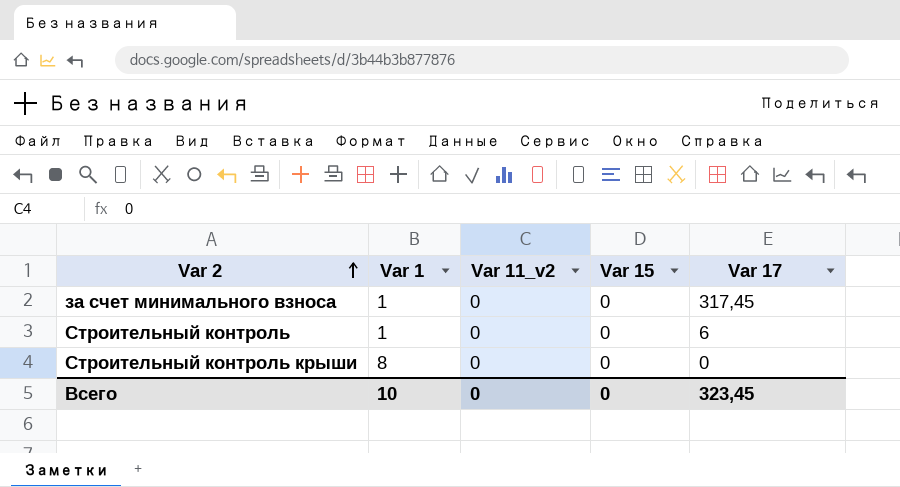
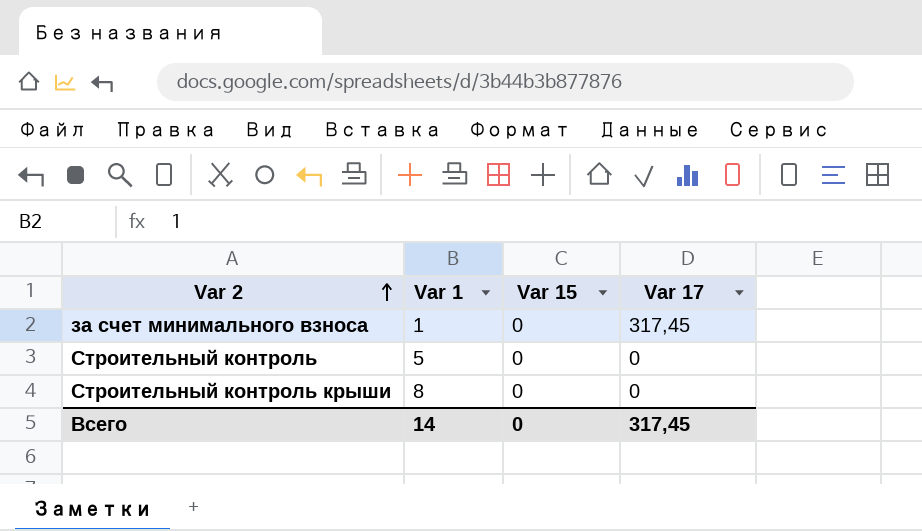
column Var 11_v2 | position: 3 -> none
Строительный контроль | Var 1: 1 -> 5
Строительный контроль | Var 17: 6 -> 0
Всего | Var 1: 10 -> 14
Всего | Var 17: 323,45 -> 317,45

